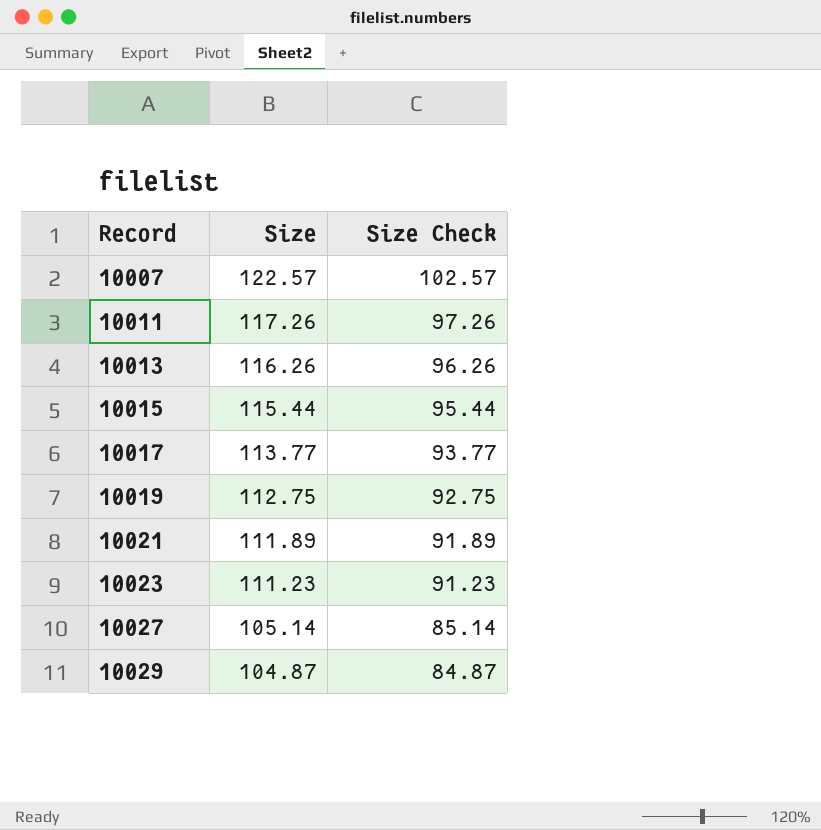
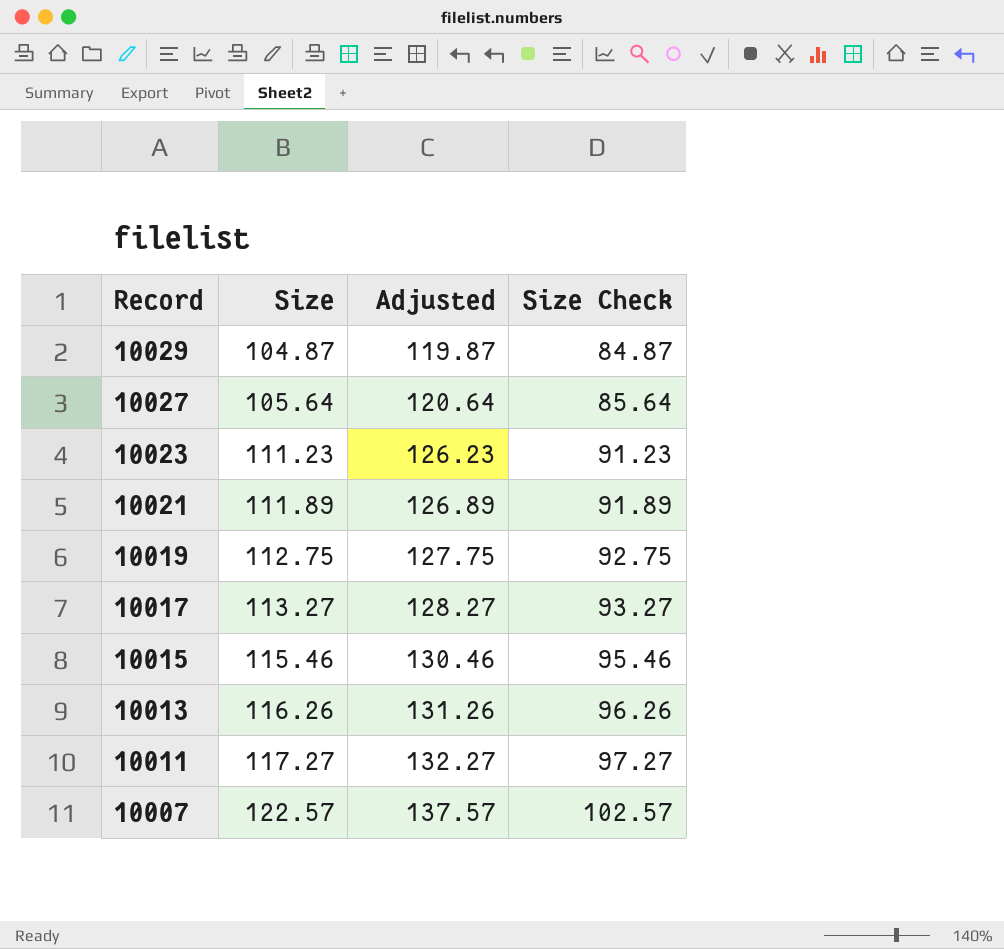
row order: Record ascending -> Record descending
column Adjusted | formula: none -> [Size] + 15
10027 | Size: 105.14 -> 105.64
10027 | Size Check: 85.14 -> 85.64
10017 | Size: 113.77 -> 113.27
10017 | Size Check: 93.77 -> 93.27
10015 | Size: 115.44 -> 115.46
10015 | Size Check: 95.44 -> 95.46
10011 | Size: 117.26 -> 117.27
10011 | Size Check: 97.26 -> 97.27

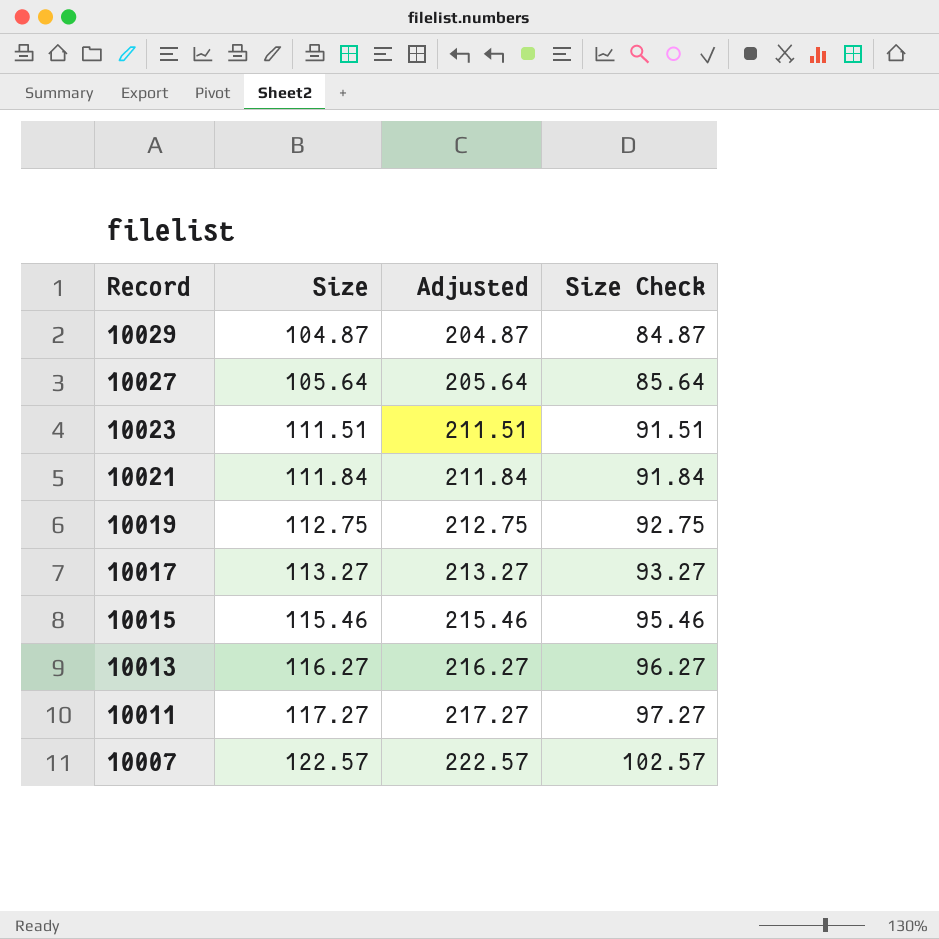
column Adjusted | formula: [Size] + 15 -> [Size] + 100
10023 | Size: 111.23 -> 111.51
10023 | Size Check: 91.23 -> 91.51
10021 | Size: 111.89 -> 111.84
10021 | Size Check: 91.89 -> 91.84
10013 | Size: 116.26 -> 116.27
10013 | Size Check: 96.26 -> 96.27

